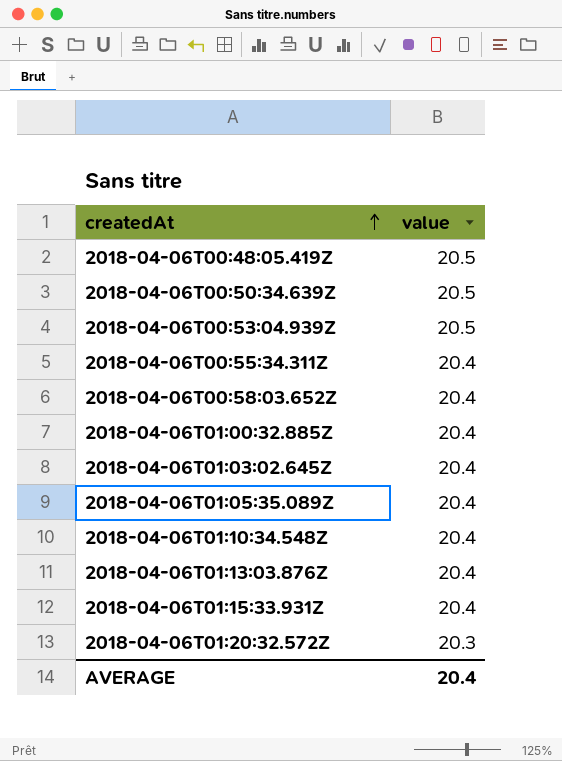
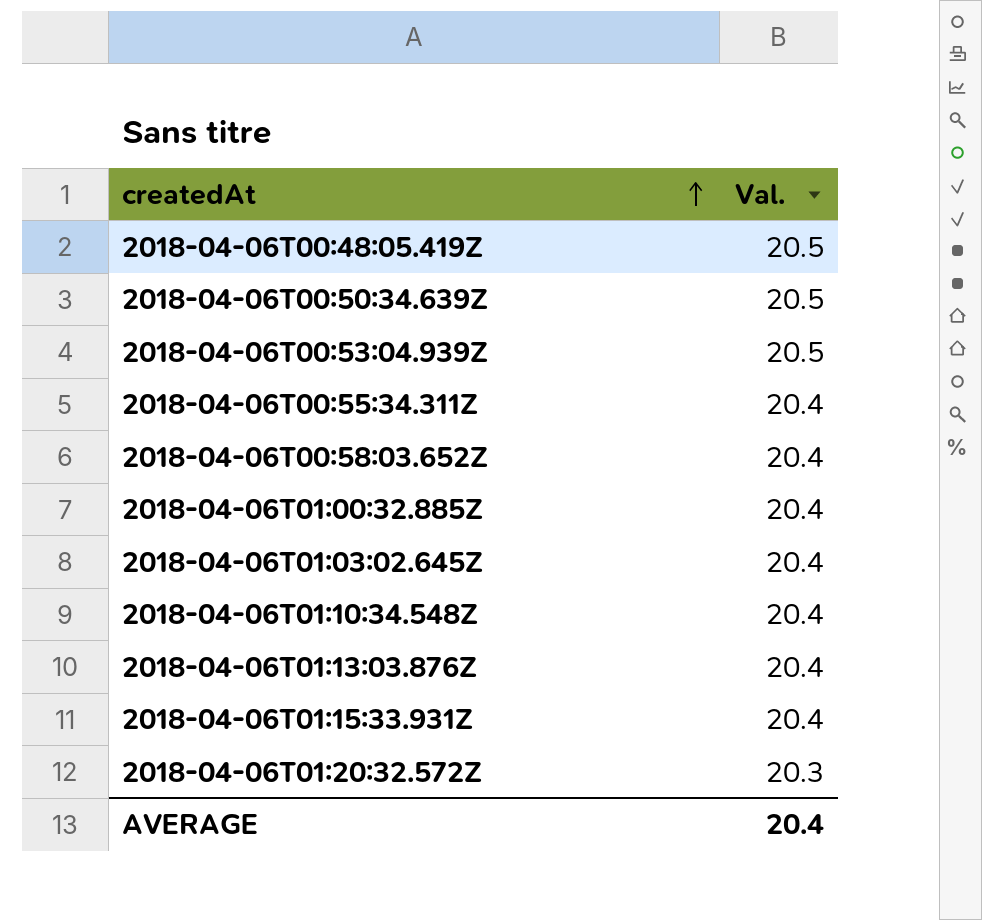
column name: value -> Val.
row 2018-04-06T01:05:35.089Z: 20.4 -> none

